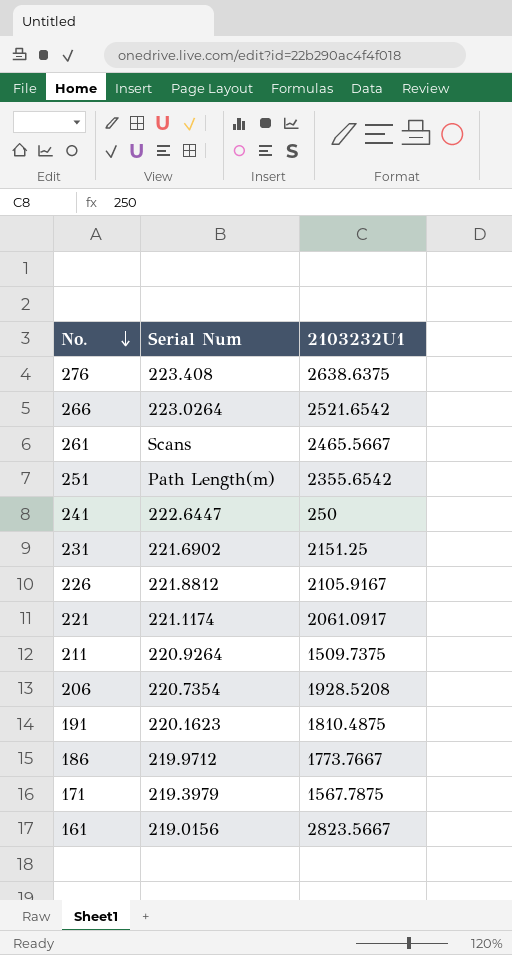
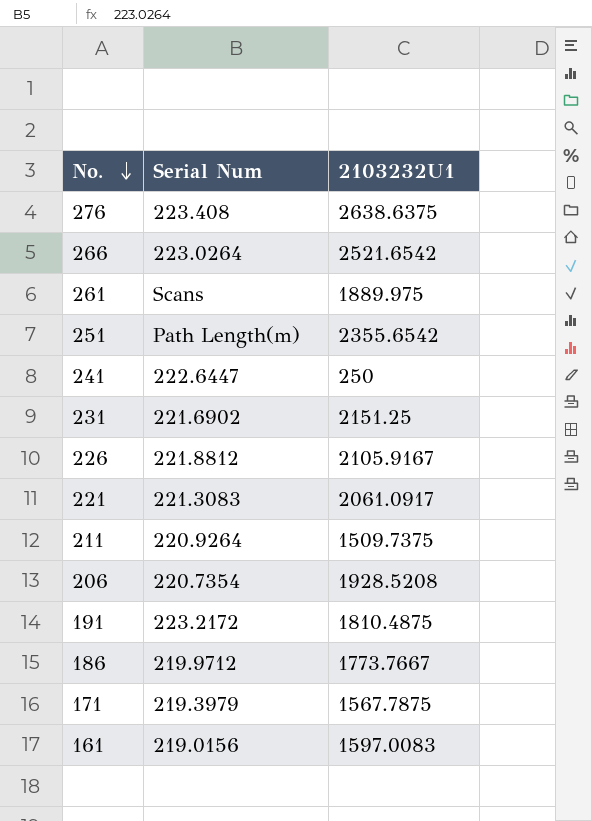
261 | 2103232U1: 2465.5667 -> 1889.975
221 | Serial Num: 221.1174 -> 221.3083
191 | Serial Num: 220.1623 -> 223.2172
161 | 2103232U1: 2823.5667 -> 1597.0083

